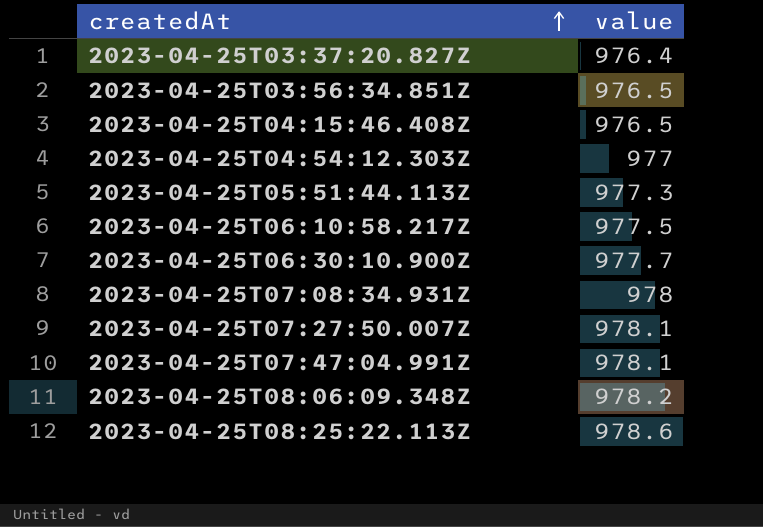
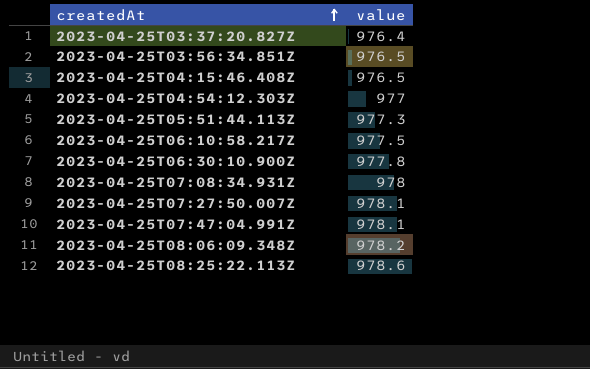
2023-04-25T06:30:10.900Z | value: 977.7 -> 977.8

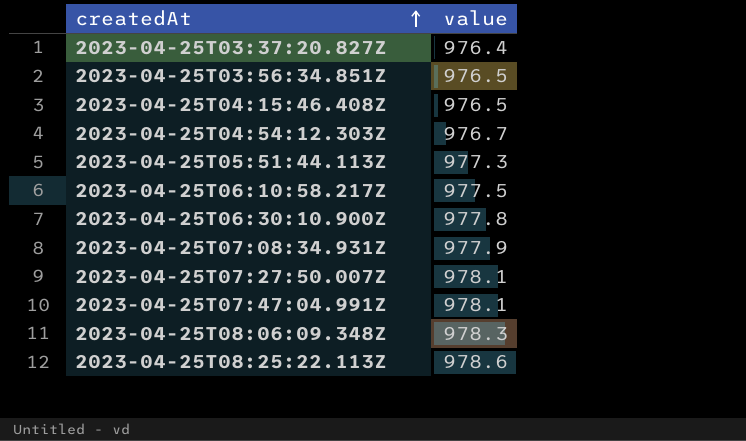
2023-04-25T04:54:12.303Z | value: 977 -> 976.7
2023-04-25T07:08:34.931Z | value: 978 -> 977.9
2023-04-25T08:06:09.348Z | value: 978.2 -> 978.3

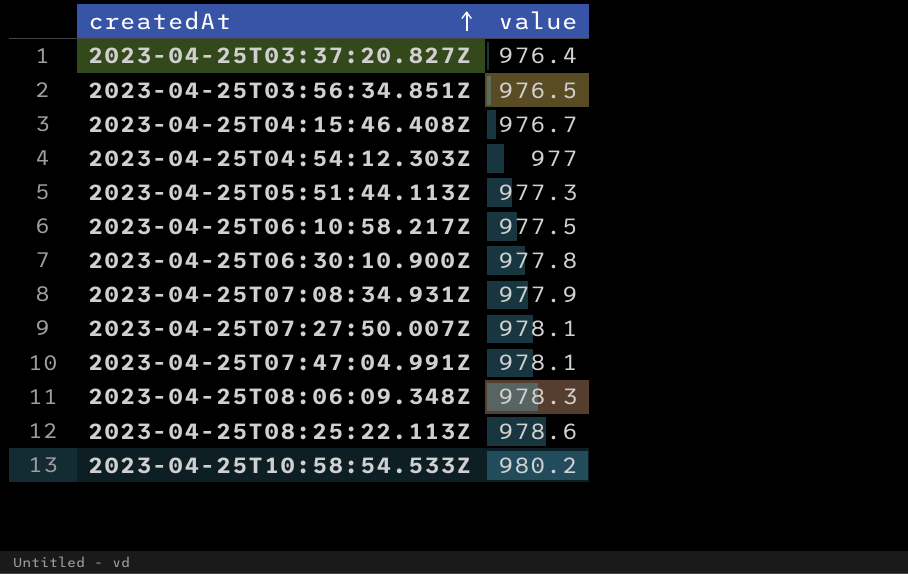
2023-04-25T04:15:46.408Z | value: 976.5 -> 976.7
2023-04-25T04:54:12.303Z | value: 976.7 -> 977
row 2023-04-25T10:58:54.533Z: none -> 980.2

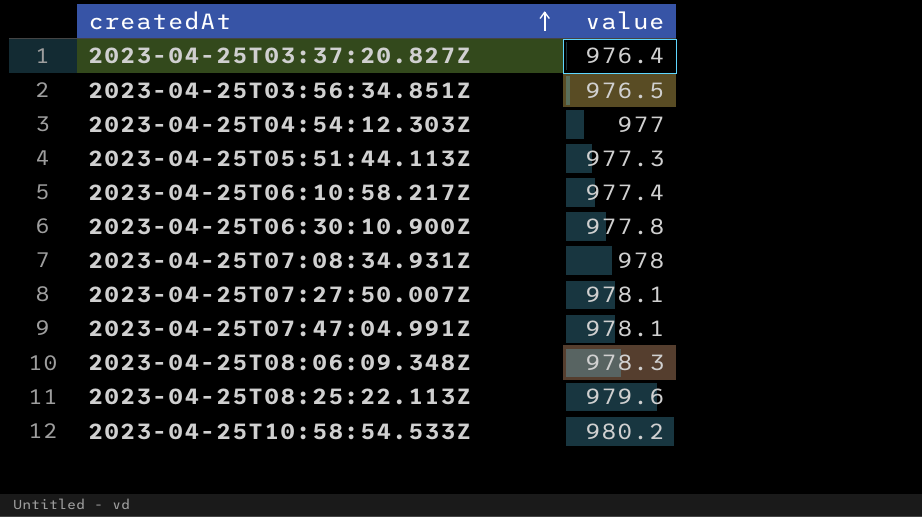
row 2023-04-25T04:15:46.408Z: 976.7 -> none
2023-04-25T06:10:58.217Z | value: 977.5 -> 977.4
2023-04-25T07:08:34.931Z | value: 977.9 -> 978
2023-04-25T08:25:22.113Z | value: 978.6 -> 979.6

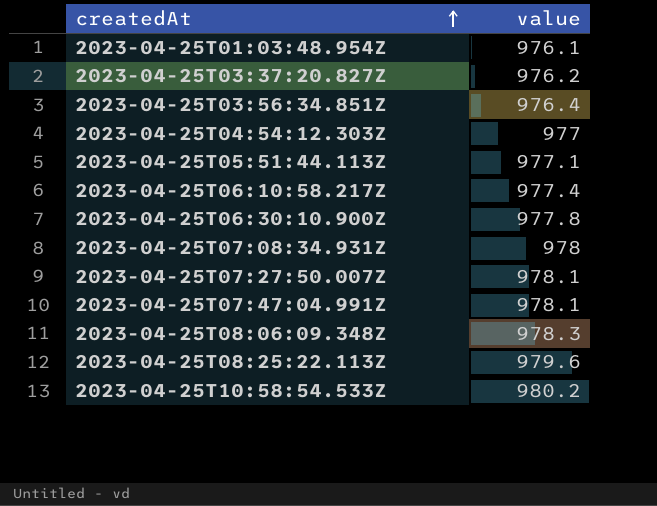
row 2023-04-25T01:03:48.954Z: none -> 976.1
2023-04-25T03:37:20.827Z | value: 976.4 -> 976.2
2023-04-25T03:56:34.851Z | value: 976.5 -> 976.4
2023-04-25T05:51:44.113Z | value: 977.3 -> 977.1

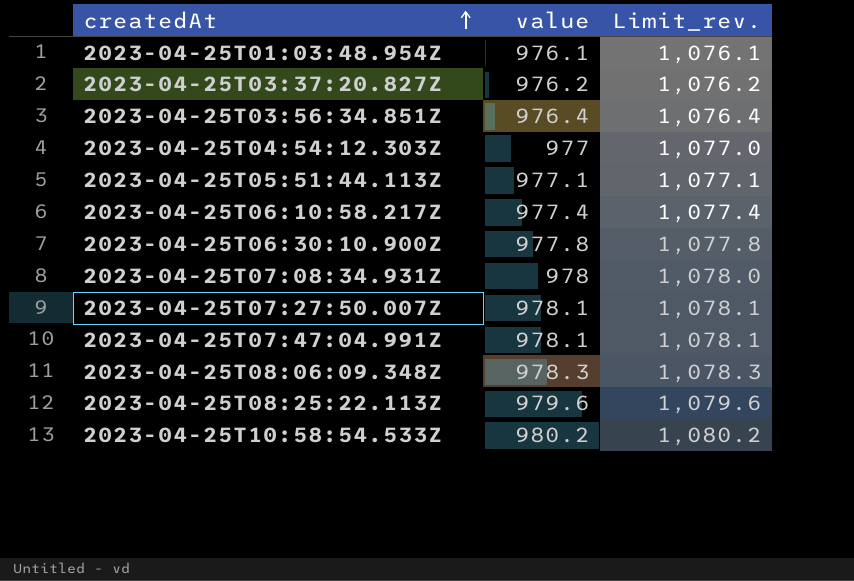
column Limit_rev. | formula: none -> [value] + 100

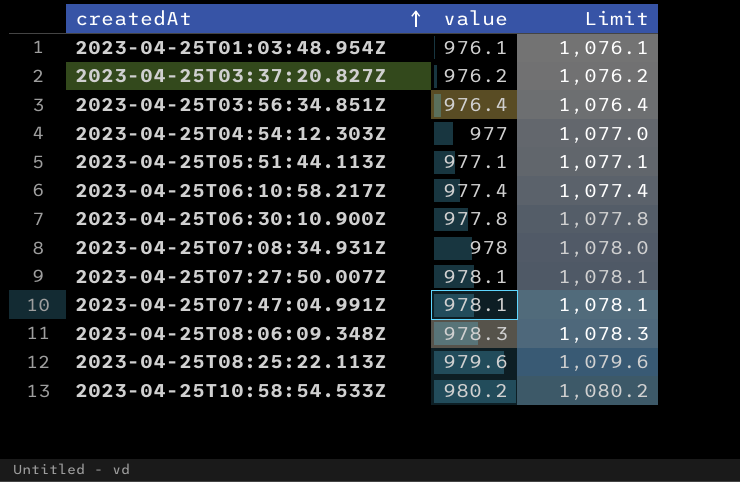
column name: Limit_rev. -> Limit

